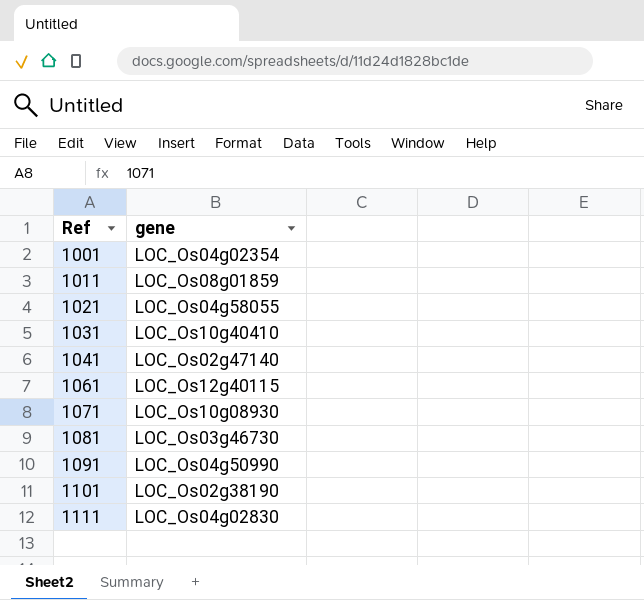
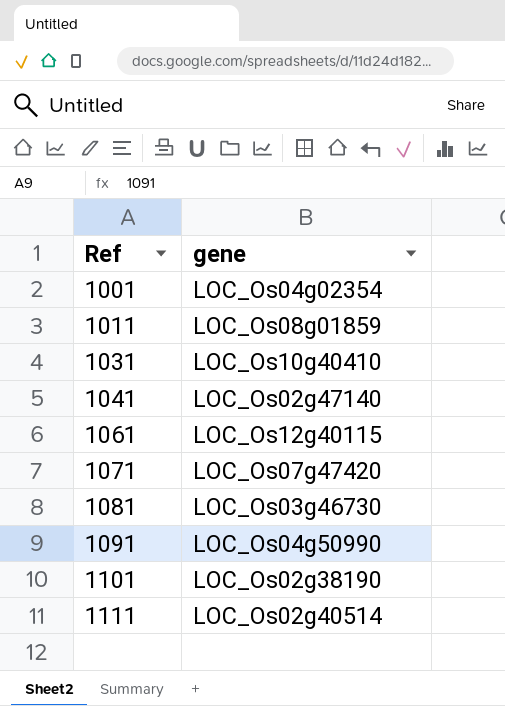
row 1021: LOC_Os04g58055 -> none
1071 | gene: LOC_Os10g08930 -> LOC_Os07g47420
1111 | gene: LOC_Os04g02830 -> LOC_Os02g40514

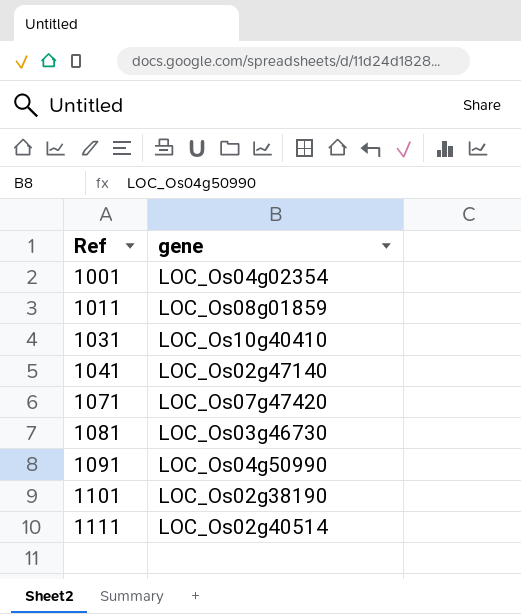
row 1061: LOC_Os12g40115 -> none

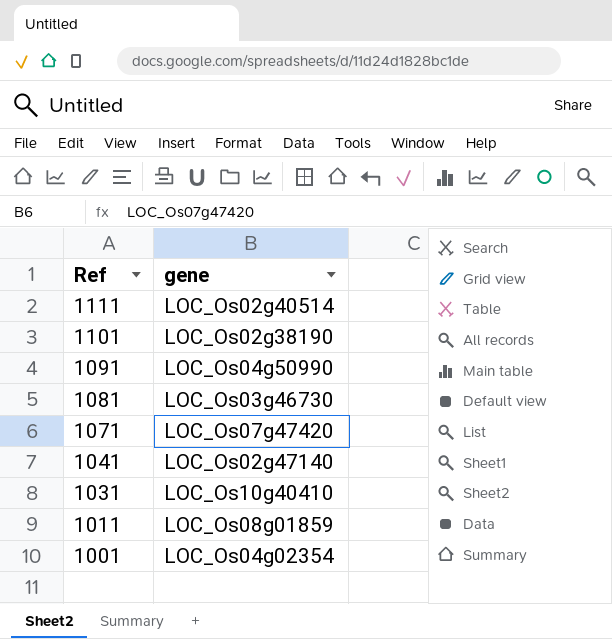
row order: Ref ascending -> Ref descending

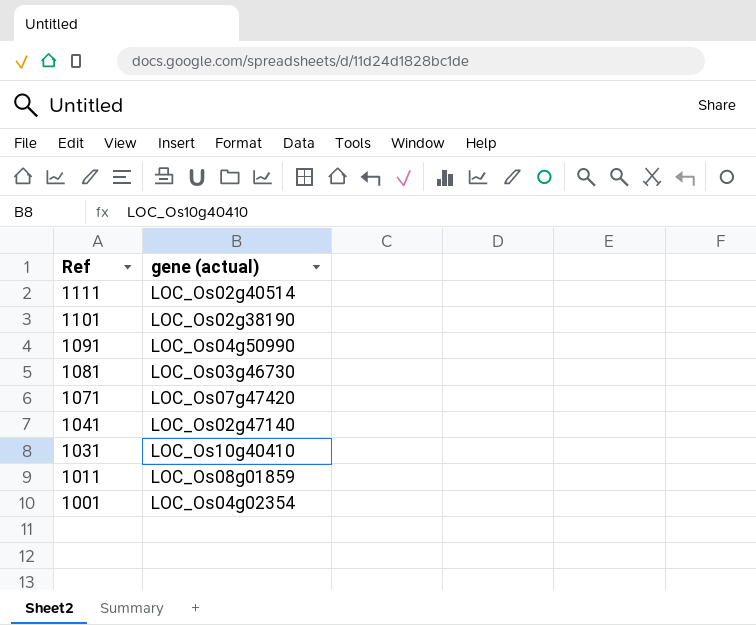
column name: gene -> gene (actual)

